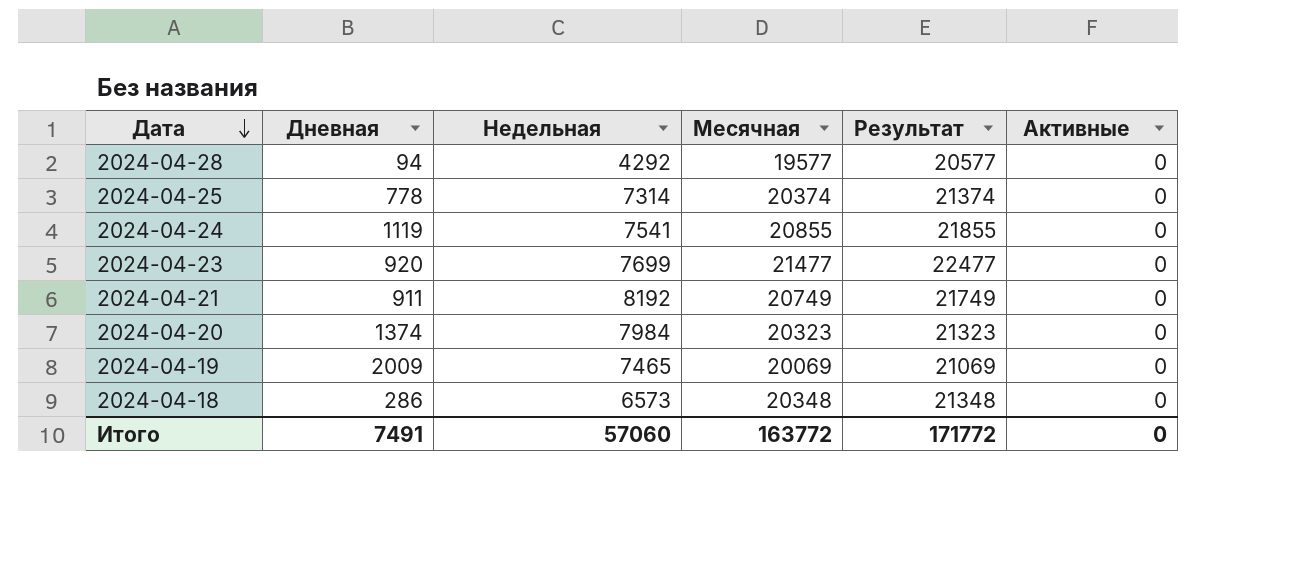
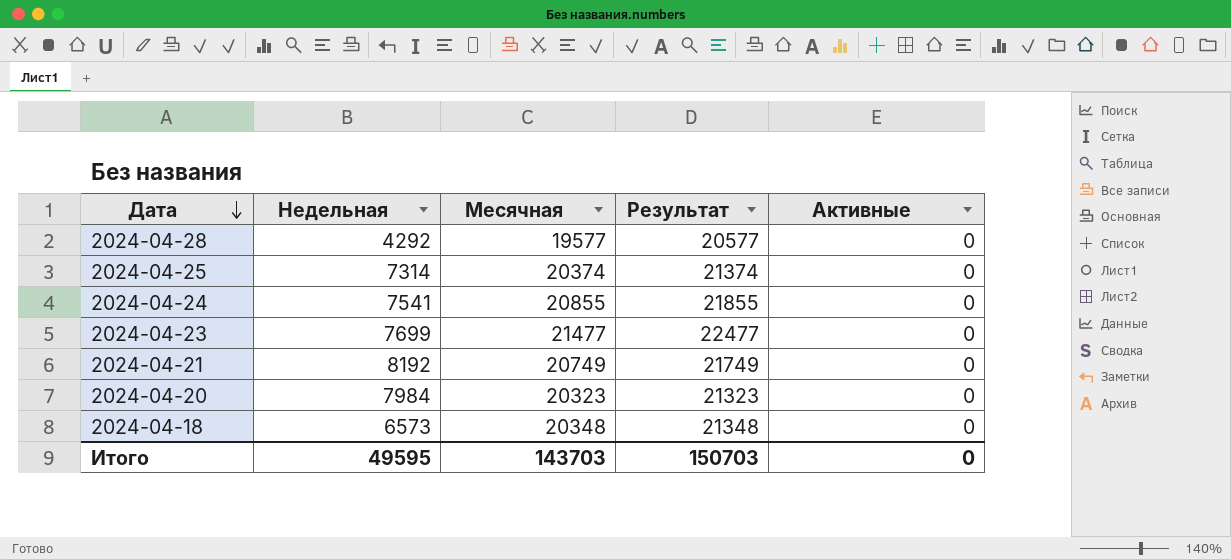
column Дневная | position: 2 -> none
row 2024-04-19: 2009 | 7465 | 20069 | 21069 | 0 -> none
Итого | Недельная: 57060 -> 49595
Итого | Месячная: 163772 -> 143703
Итого | Результат: 171772 -> 150703

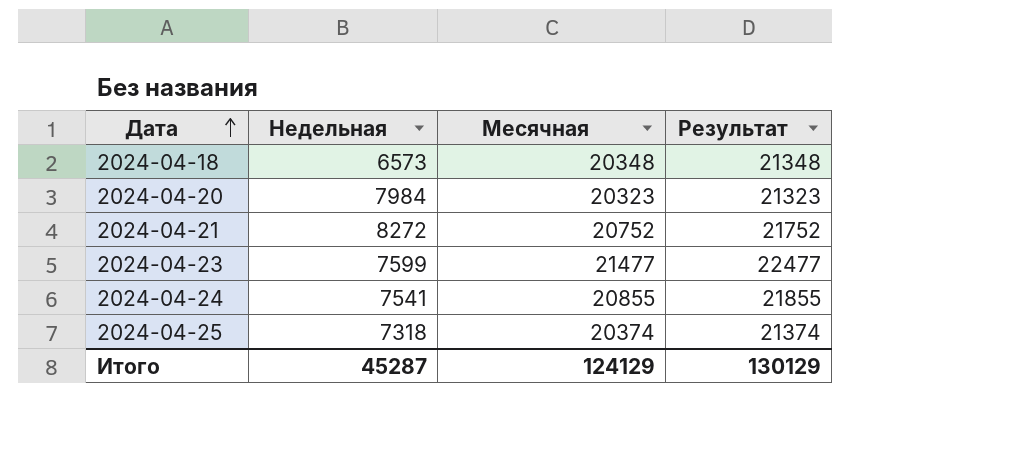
row order: Дата descending -> Дата ascending
column Активные | position: 5 -> none
row 2024-04-28: 4292 | 19577 | 20577 | 0 -> none
2024-04-21 | Недельная: 8192 -> 8272
2024-04-21 | Месячная: 20749 -> 20752
2024-04-21 | Результат: 21749 -> 21752
2024-04-23 | Недельная: 7699 -> 7599
2024-04-25 | Недельная: 7314 -> 7318
Итого | Недельная: 49595 -> 45287
Итого | Месячная: 143703 -> 124129
Итого | Результат: 150703 -> 130129

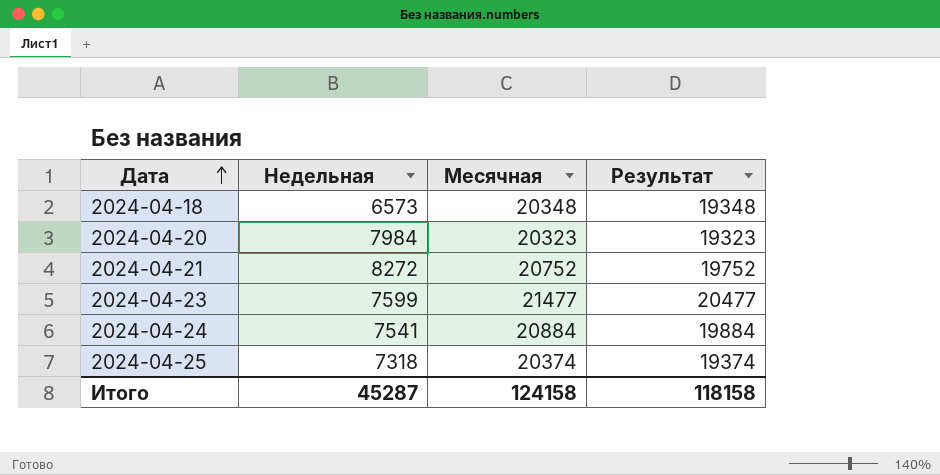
column Результат | formula: [Месячная] + 1000 -> [Месячная] - 1000
2024-04-24 | Месячная: 20855 -> 20884
Итого | Месячная: 124129 -> 124158
Итого | Результат: 130129 -> 118158

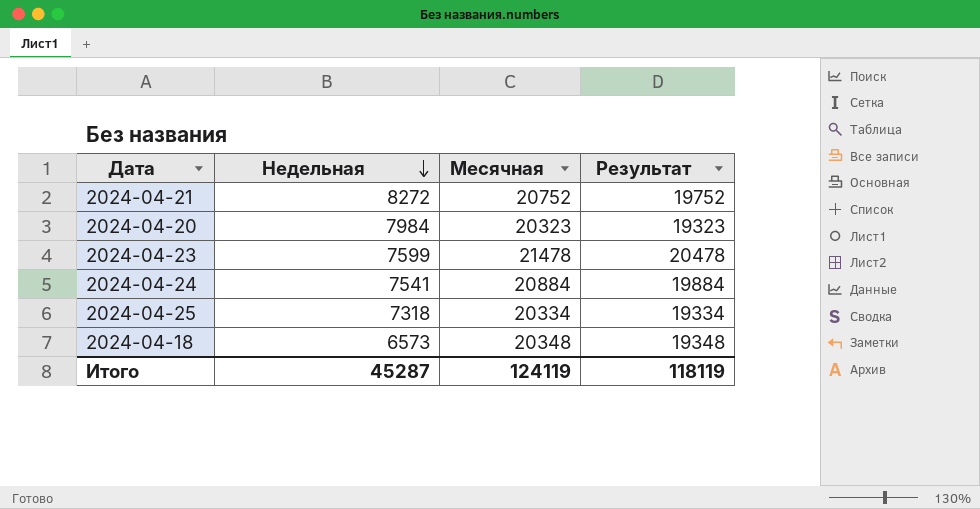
row order: Дата ascending -> Недельная descending
2024-04-23 | Месячная: 21477 -> 21478
2024-04-23 | Результат: 20477 -> 20478
2024-04-25 | Месячная: 20374 -> 20334
2024-04-25 | Результат: 19374 -> 19334
Итого | Месячная: 124158 -> 124119
Итого | Результат: 118158 -> 118119

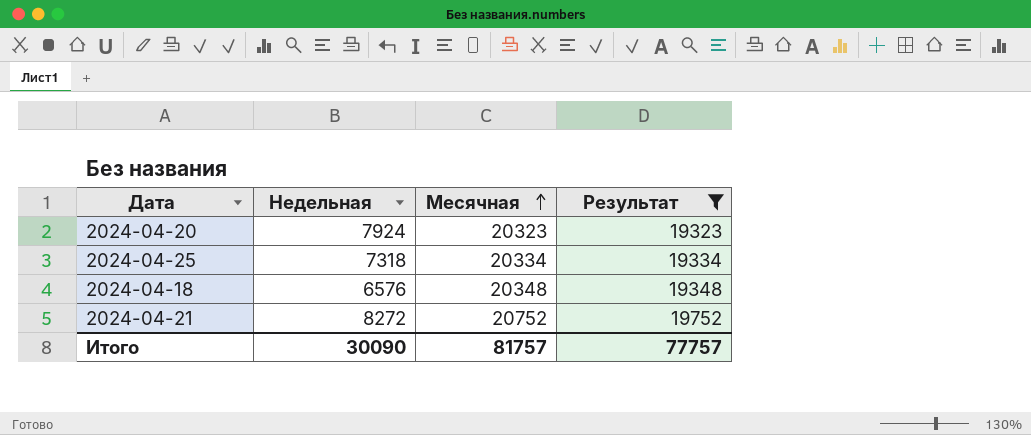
filter: none -> Результат <= 19752
row order: Недельная descending -> Месячная ascending
2024-04-20 | Недельная: 7984 -> 7924
2024-04-18 | Недельная: 6573 -> 6576
Итого | Недельная: 45287 -> 30090
Итого | Месячная: 124119 -> 81757
Итого | Результат: 118119 -> 77757

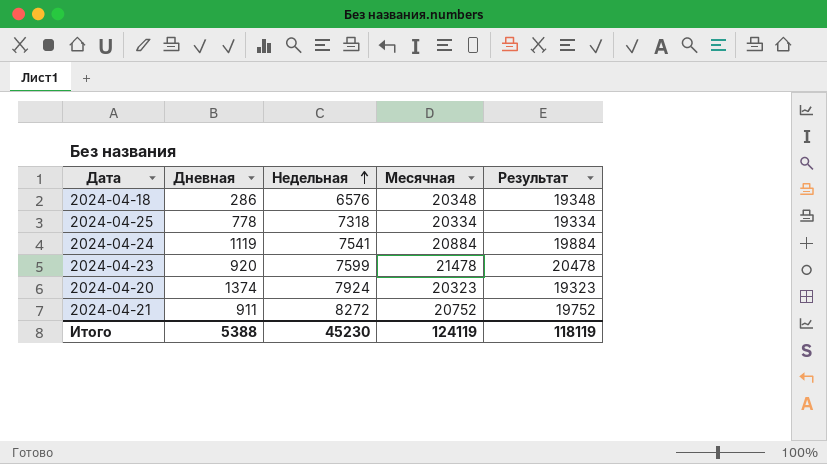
filter: Результат <= 19752 -> none
row order: Месячная ascending -> Недельная ascending
column Дневная | position: none -> 2
Итого | Недельная: 30090 -> 45230
Итого | Месячная: 81757 -> 124119
Итого | Результат: 77757 -> 118119

